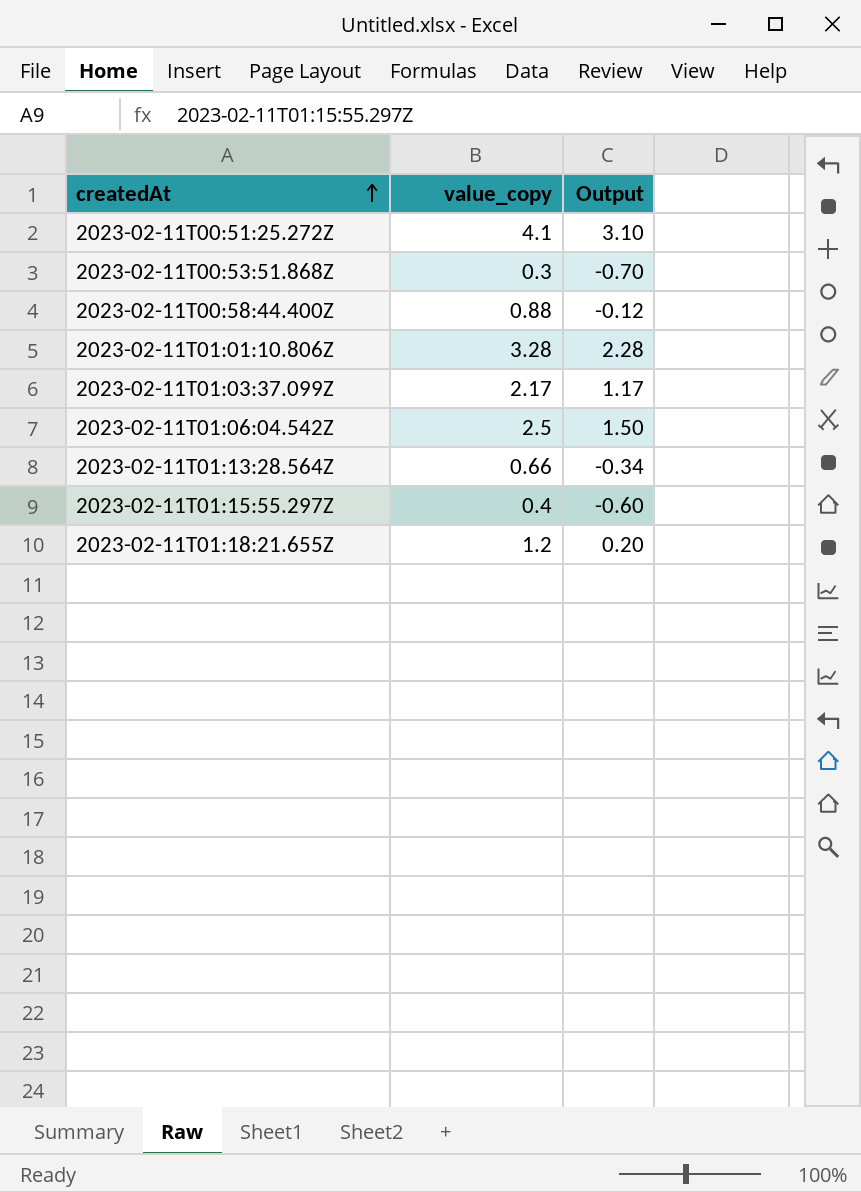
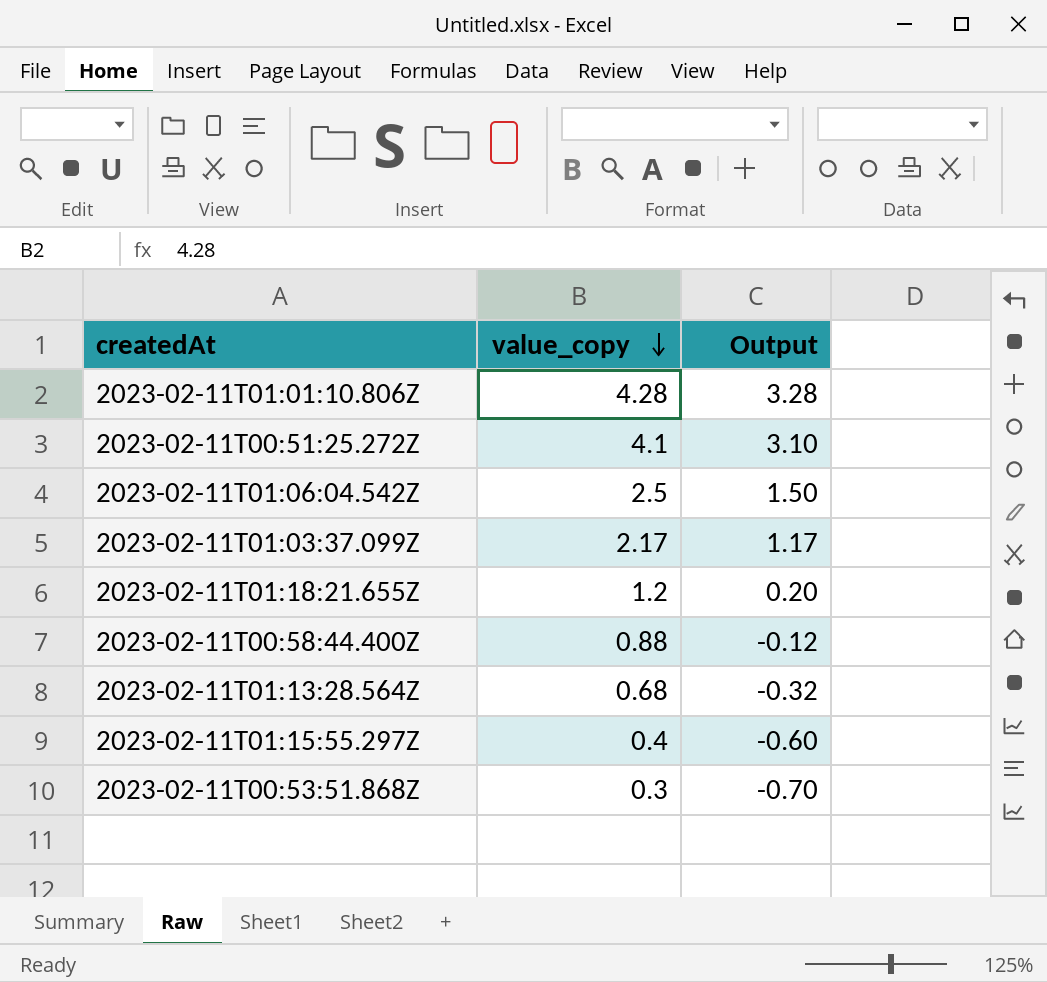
row order: createdAt ascending -> value_copy descending
2023-02-11T01:01:10.806Z | value_copy: 3.28 -> 4.28
2023-02-11T01:01:10.806Z | Output: 2.28 -> 3.28
2023-02-11T01:13:28.564Z | value_copy: 0.66 -> 0.68
2023-02-11T01:13:28.564Z | Output: -0.34 -> -0.32

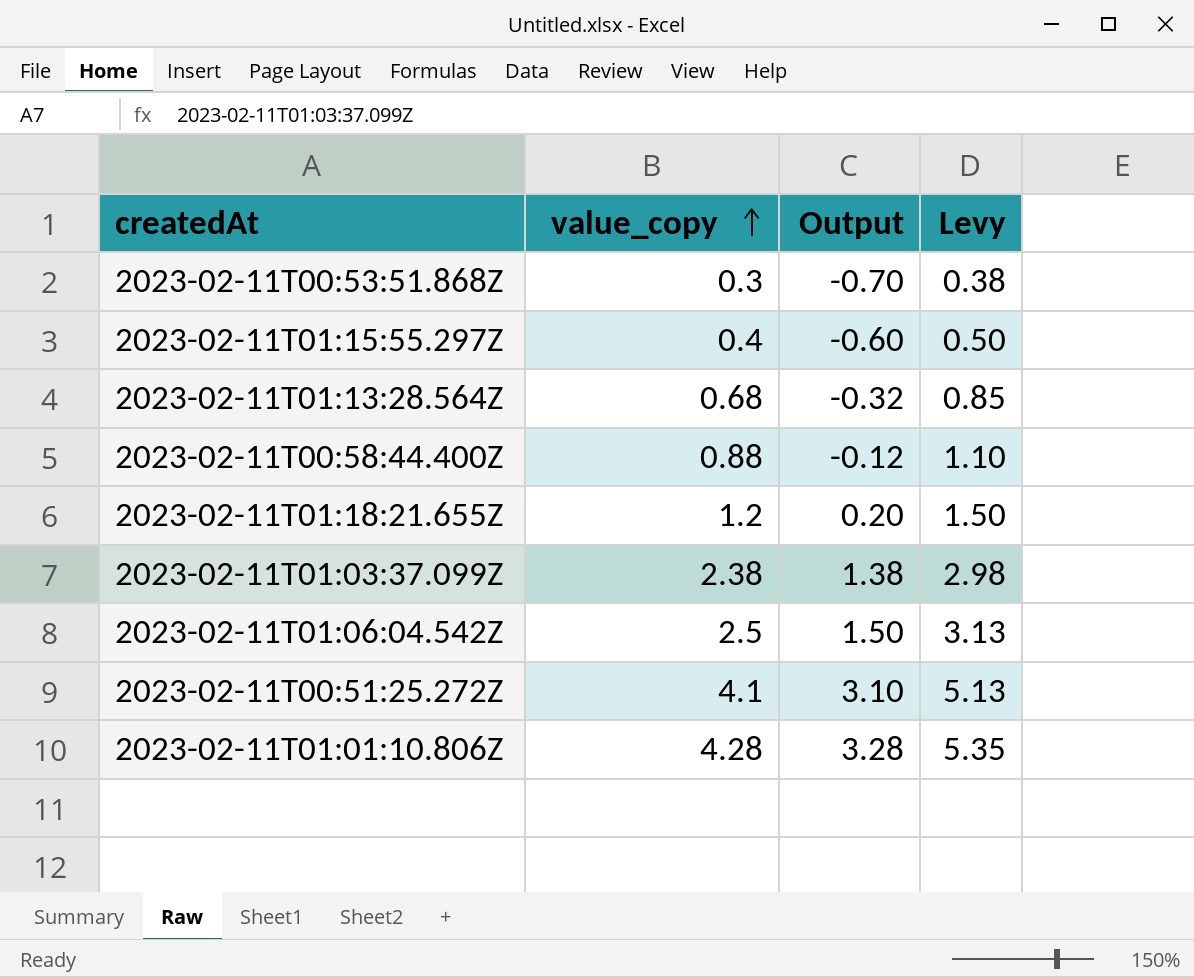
row order: value_copy descending -> value_copy ascending
column Levy | formula: none -> [value_copy] * 1.25
2023-02-11T01:03:37.099Z | value_copy: 2.17 -> 2.38
2023-02-11T01:03:37.099Z | Output: 1.17 -> 1.38

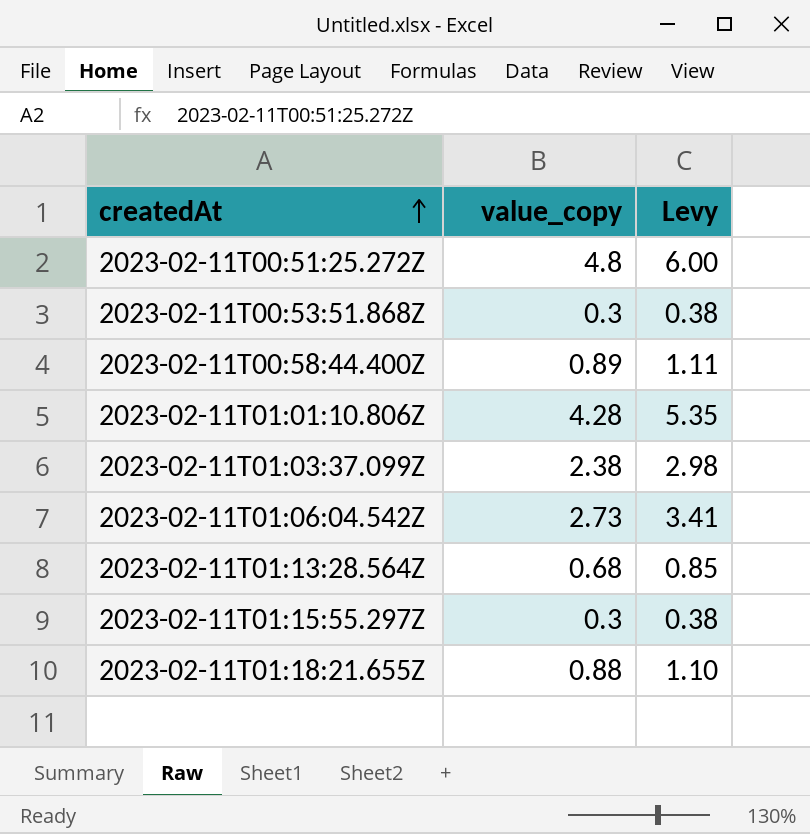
row order: value_copy ascending -> createdAt ascending
column Output | formula: [value_copy] - 1 -> none
2023-02-11T00:51:25.272Z | value_copy: 4.1 -> 4.8
2023-02-11T00:51:25.272Z | Levy: 5.13 -> 6.00
2023-02-11T00:58:44.400Z | value_copy: 0.88 -> 0.89
2023-02-11T00:58:44.400Z | Levy: 1.10 -> 1.11
2023-02-11T01:06:04.542Z | value_copy: 2.5 -> 2.73
2023-02-11T01:06:04.542Z | Levy: 3.13 -> 3.41
2023-02-11T01:15:55.297Z | value_copy: 0.4 -> 0.3
2023-02-11T01:15:55.297Z | Levy: 0.50 -> 0.38
2023-02-11T01:18:21.655Z | value_copy: 1.2 -> 0.88
2023-02-11T01:18:21.655Z | Levy: 1.50 -> 1.10

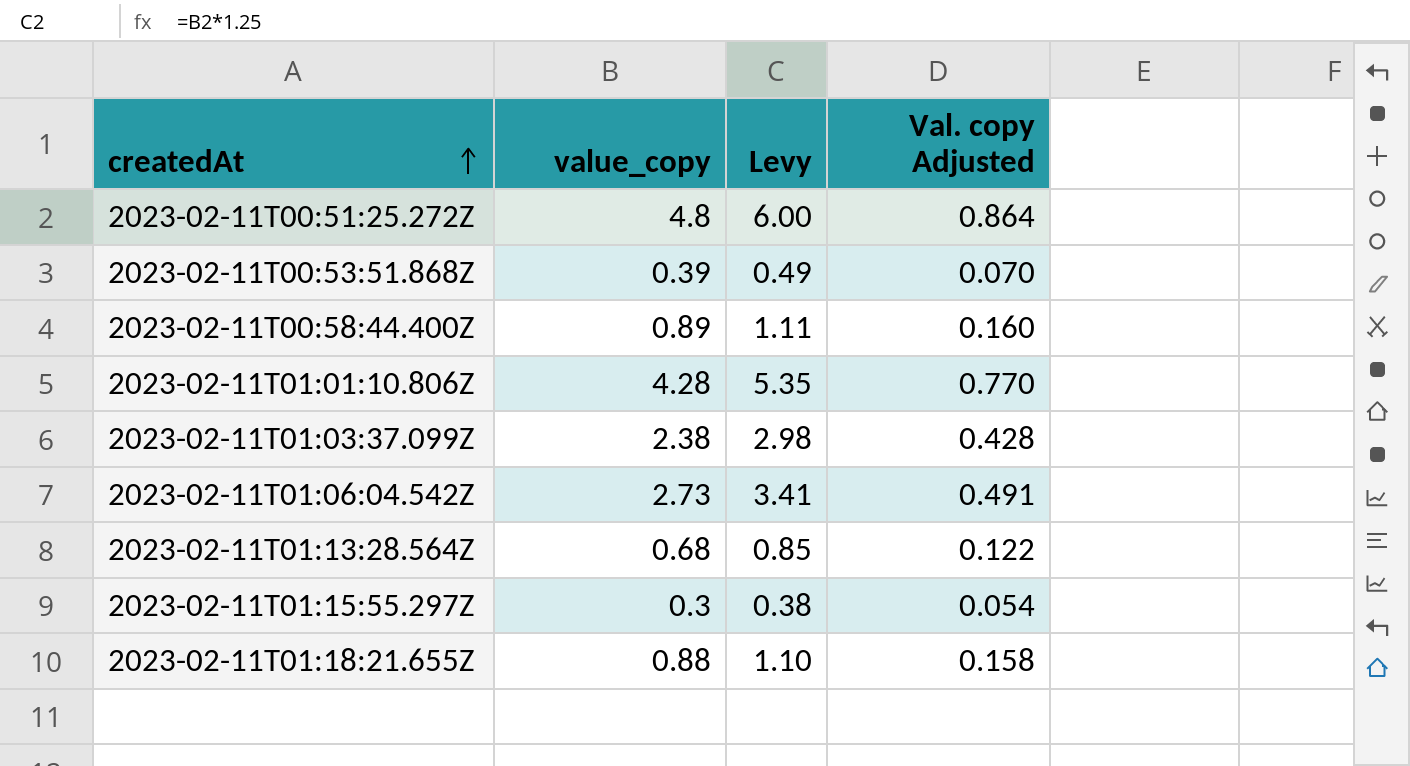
column Val. copy Adjusted | formula: none -> [value_copy] * 0.18
2023-02-11T00:53:51.868Z | value_copy: 0.3 -> 0.39
2023-02-11T00:53:51.868Z | Levy: 0.38 -> 0.49

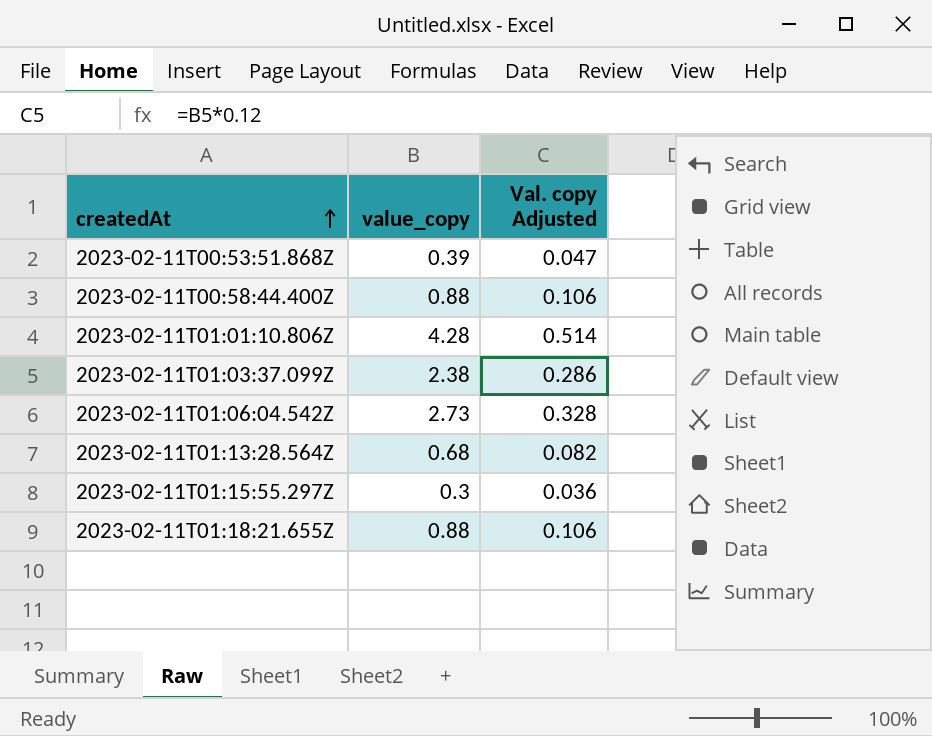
column Levy | formula: [value_copy] * 1.25 -> none
column Val. copy Adjusted | formula: [value_copy] * 0.18 -> [value_copy] * 0.12
row 2023-02-11T00:51:25.272Z: 4.8 | 6.00 | 0.864 -> none
2023-02-11T00:58:44.400Z | value_copy: 0.89 -> 0.88

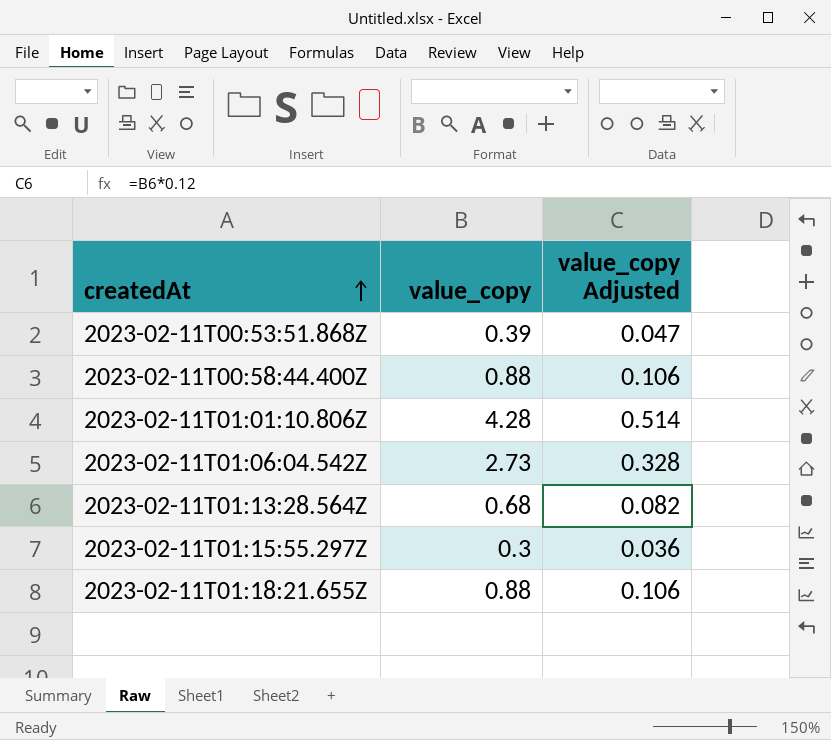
column name: Val. copy Adjusted -> value_copy Adjusted
row 2023-02-11T01:03:37.099Z: 2.38 | 0.286 -> none

